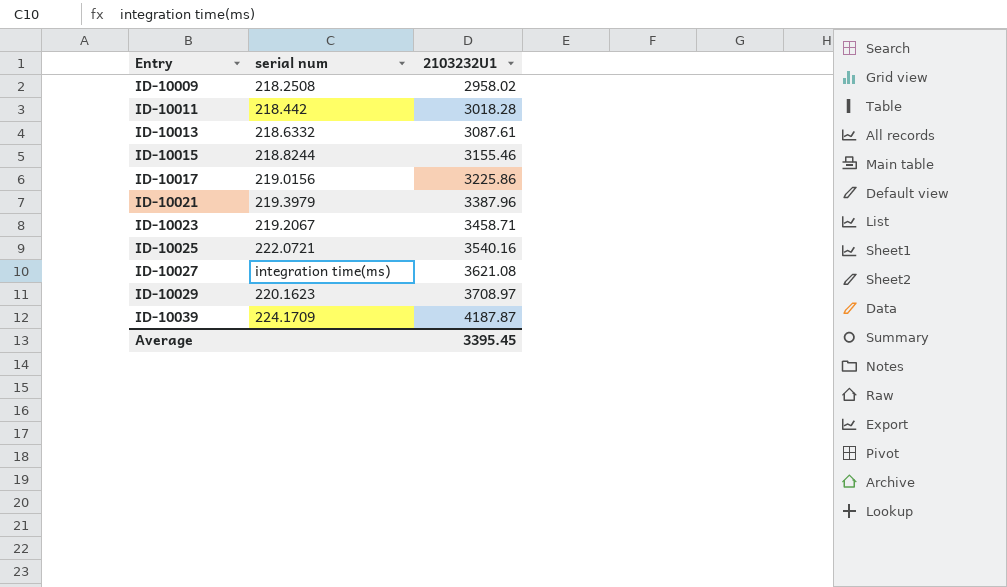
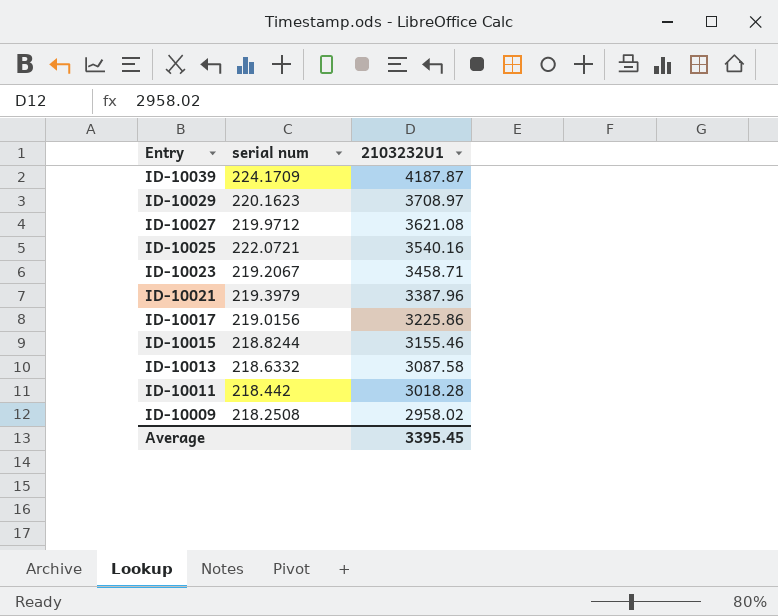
row order: Entry ascending -> Entry descending
ID-10027 | serial num: integration time(ms) -> 219.9712
ID-10013 | 2103232U1: 3087.61 -> 3087.58

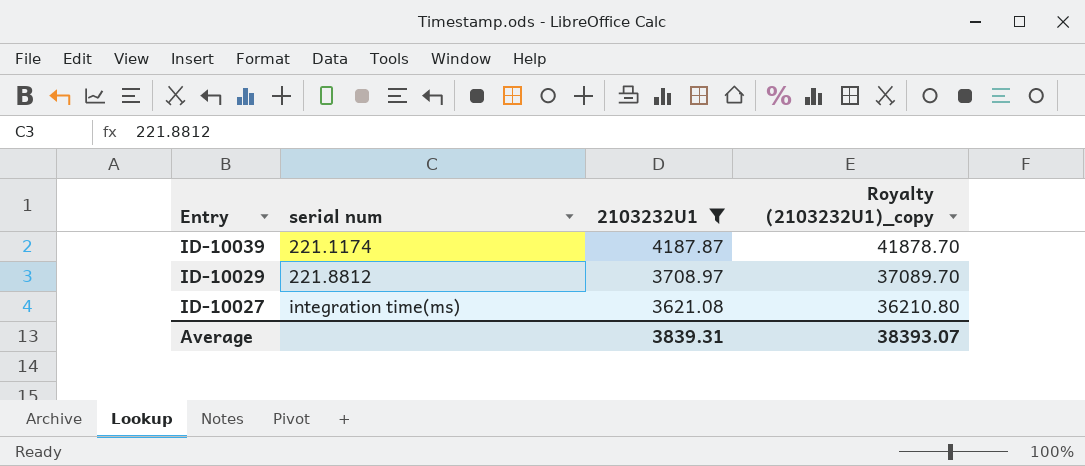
filter: none -> 2103232U1 >= 3621.08
column Royalty (2103232U1)_copy | formula: none -> [2103232U1] * 10
ID-10039 | serial num: 224.1709 -> 221.1174
ID-10029 | serial num: 220.1623 -> 221.8812
ID-10027 | serial num: 219.9712 -> integration time(ms)
Average | 2103232U1: 3395.45 -> 3839.31

